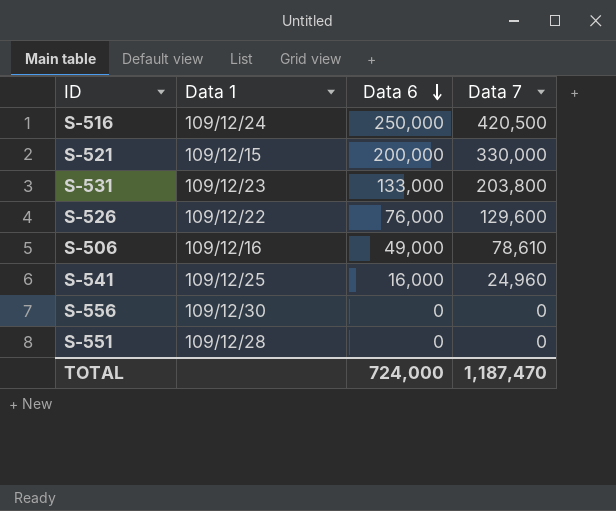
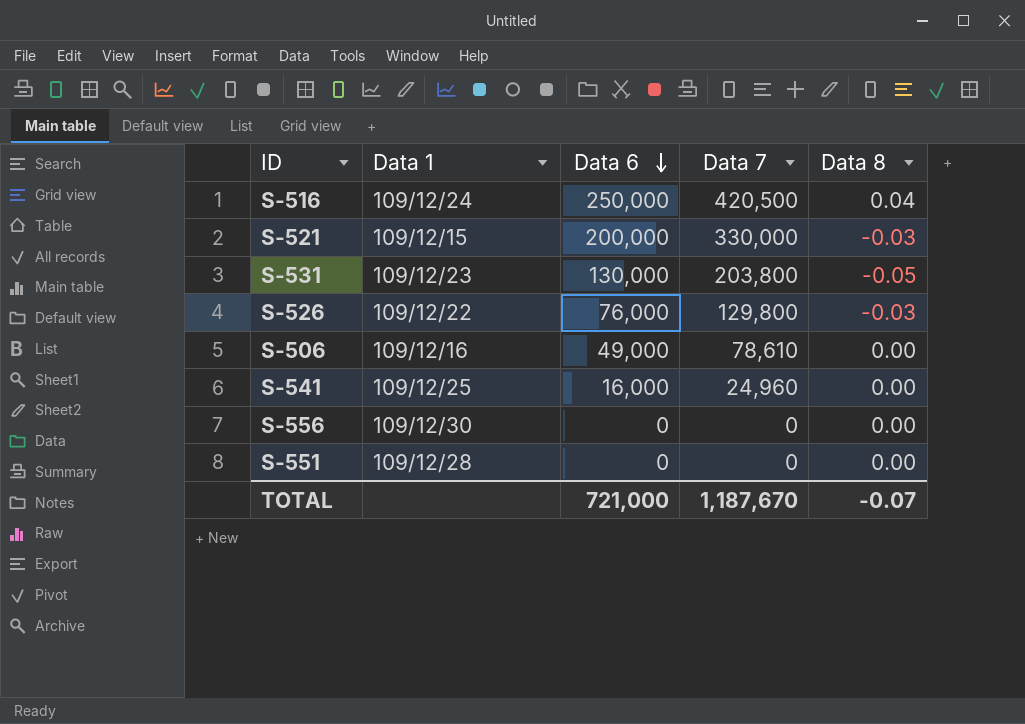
column Data 8 | position: none -> 5
S-531 | Data 6: 133,000 -> 130,000
S-526 | Data 7: 129,600 -> 129,800
TOTAL | Data 6: 724,000 -> 721,000
TOTAL | Data 7: 1,187,470 -> 1,187,670

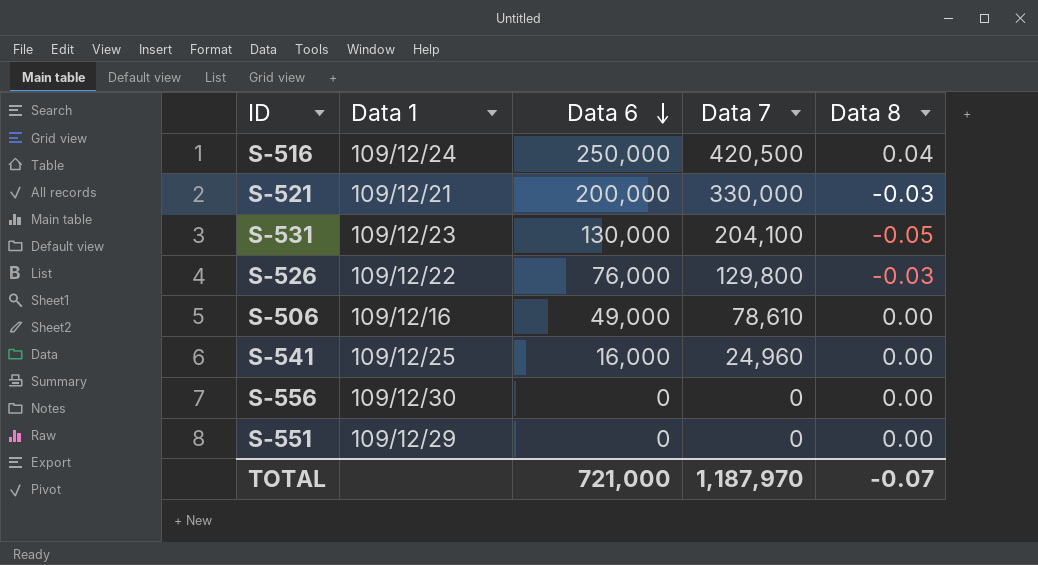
S-521 | Data 1: 109/12/15 -> 109/12/21
S-531 | Data 7: 203,800 -> 204,100
S-551 | Data 1: 109/12/28 -> 109/12/29
TOTAL | Data 7: 1,187,670 -> 1,187,970

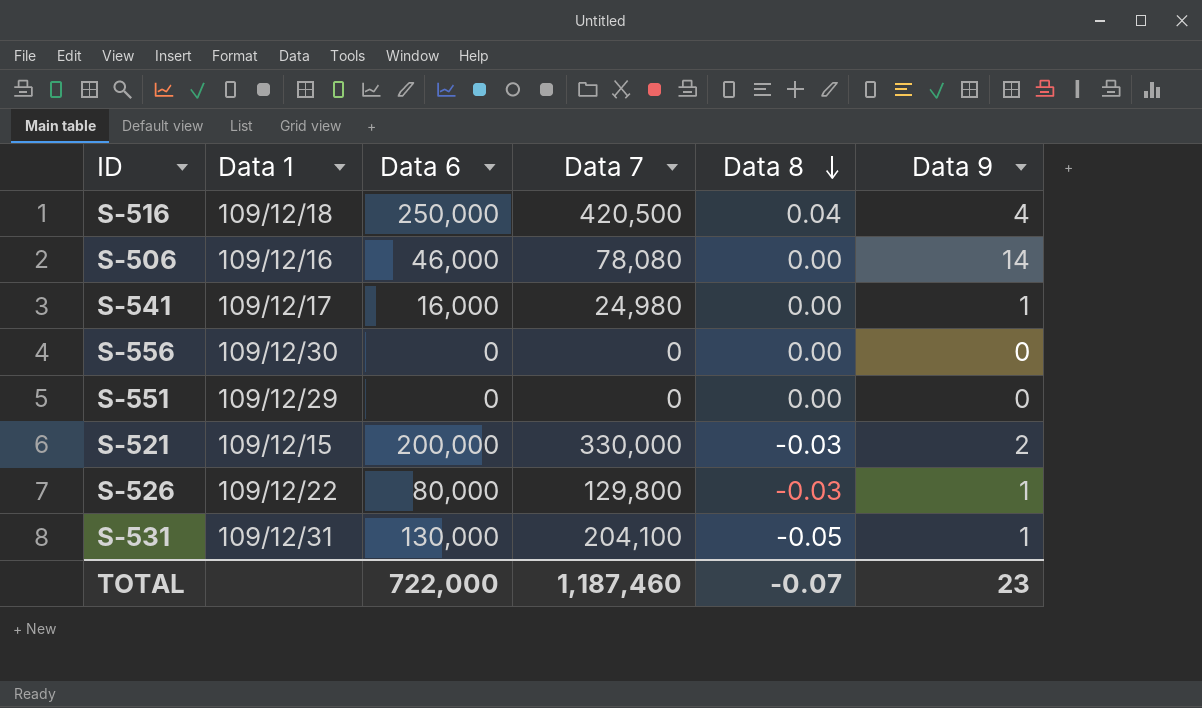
row order: Data 6 descending -> Data 8 descending
column Data 9 | position: none -> 6
S-516 | Data 1: 109/12/24 -> 109/12/18
S-506 | Data 6: 49,000 -> 46,000
S-506 | Data 7: 78,610 -> 78,080
S-541 | Data 1: 109/12/25 -> 109/12/17
S-541 | Data 7: 24,960 -> 24,980
S-521 | Data 1: 109/12/21 -> 109/12/15
S-526 | Data 6: 76,000 -> 80,000
S-531 | Data 1: 109/12/23 -> 109/12/31
TOTAL | Data 6: 721,000 -> 722,000
TOTAL | Data 7: 1,187,970 -> 1,187,460

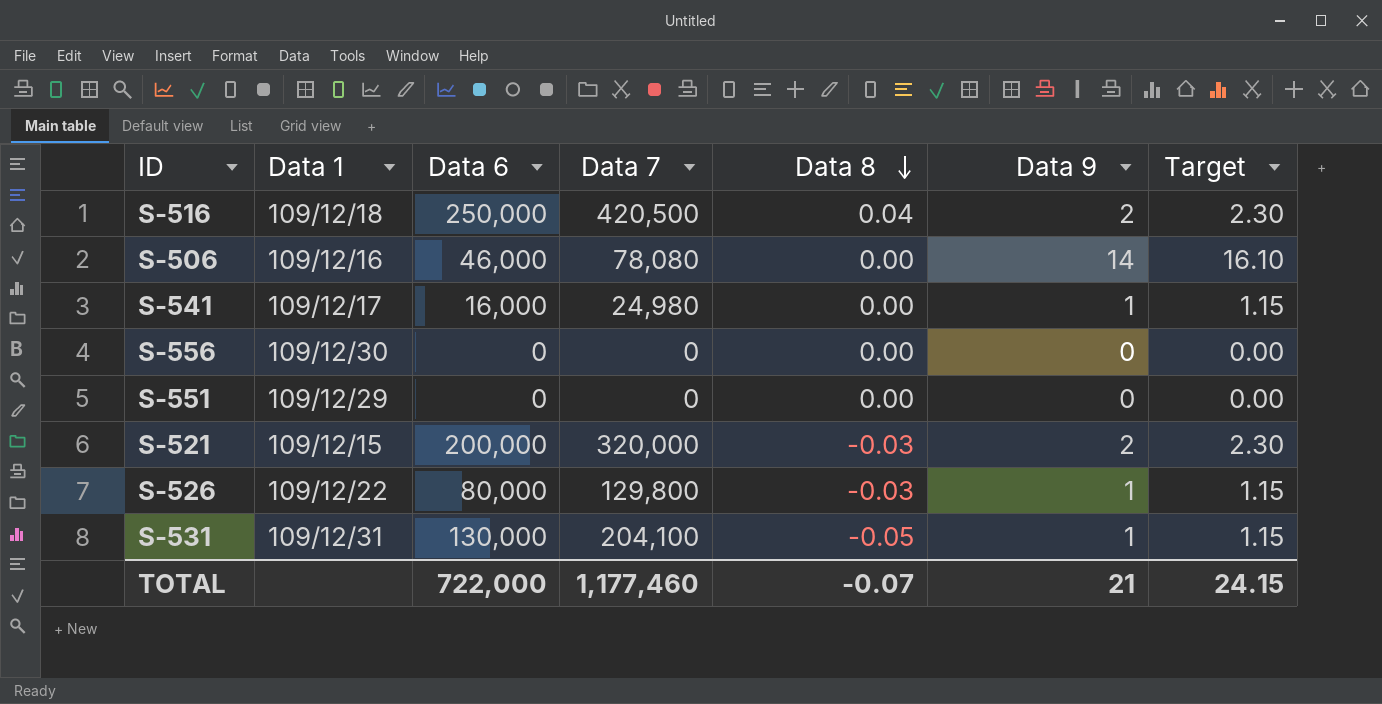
column Target | formula: none -> [Data 9] * 1.15
S-516 | Data 9: 4 -> 2
S-521 | Data 7: 330,000 -> 320,000
TOTAL | Data 7: 1,187,460 -> 1,177,460
TOTAL | Data 9: 23 -> 21

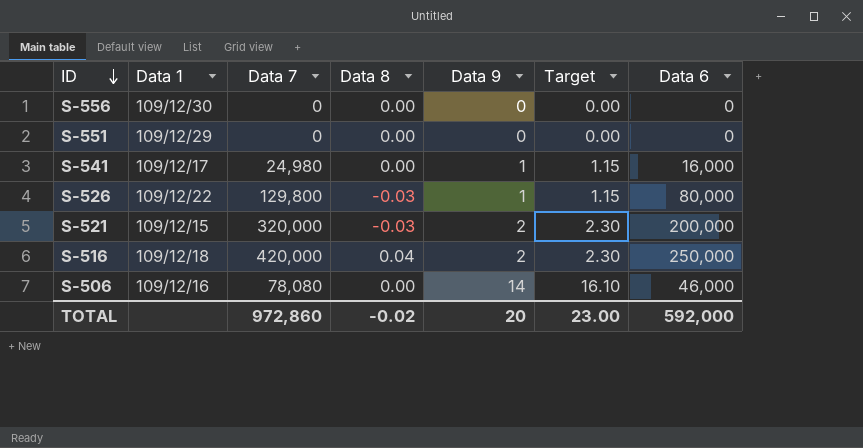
row order: Data 8 descending -> ID descending
column Data 6 | position: 3 -> 7
row S-531: 109/12/31 | 130,000 | 204,100 | -0.05 | 1 | 1.15 -> none
S-516 | Data 7: 420,500 -> 420,000
TOTAL | Data 7: 1,177,460 -> 972,860
TOTAL | Data 8: -0.07 -> -0.02
TOTAL | Data 9: 21 -> 20
TOTAL | Target: 24.15 -> 23.00
TOTAL | Data 6: 722,000 -> 592,000

